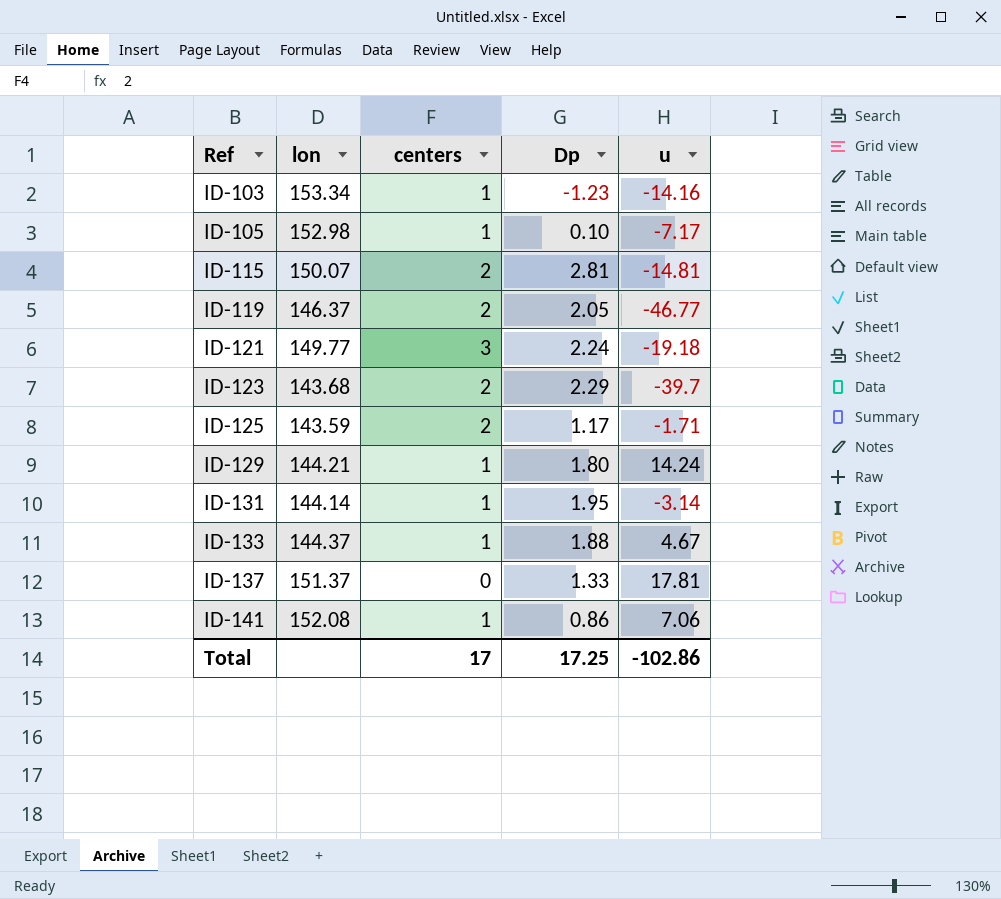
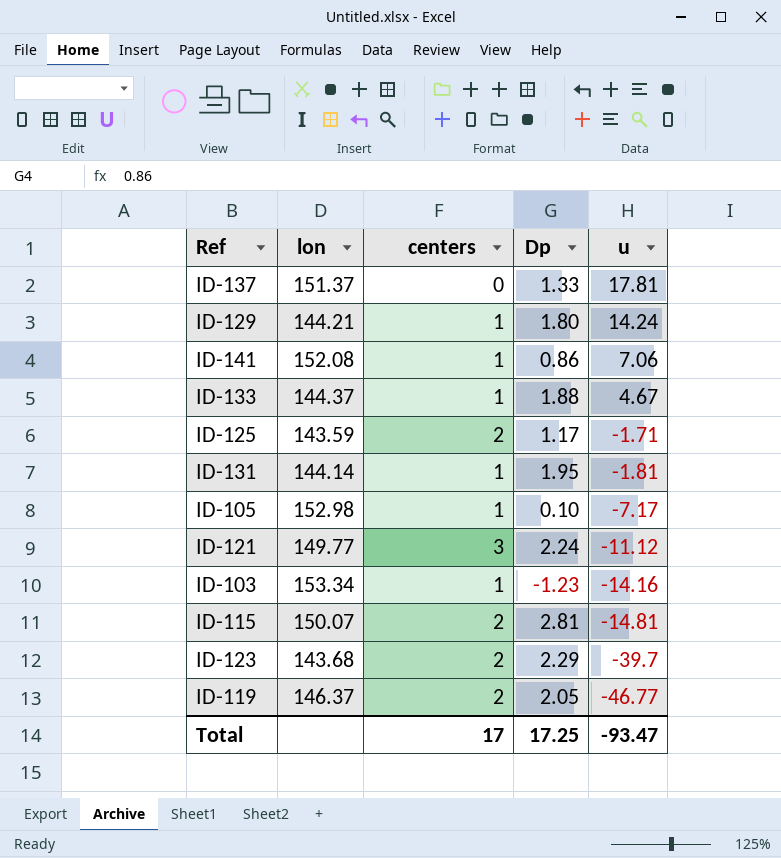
row order: Ref ascending -> u descending
ID-131 | u: -3.14 -> -1.81
ID-121 | u: -19.18 -> -11.12
Total | u: -102.86 -> -93.47

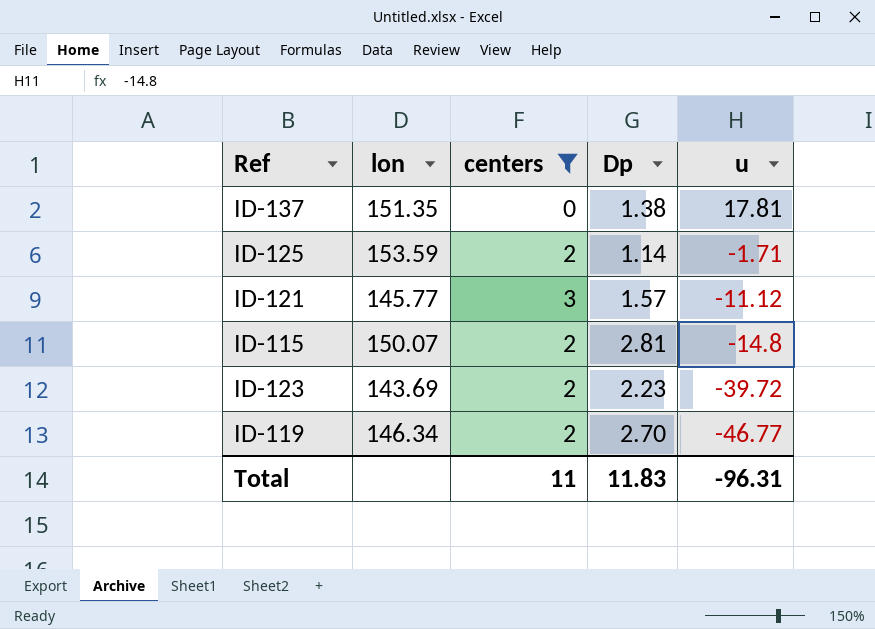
filter: none -> centers != 1
ID-137 | lon: 151.37 -> 151.35
ID-137 | Dp: 1.33 -> 1.38
ID-125 | lon: 143.59 -> 153.59
ID-125 | Dp: 1.17 -> 1.14
ID-121 | lon: 149.77 -> 145.77
ID-121 | Dp: 2.24 -> 1.57
ID-115 | u: -14.81 -> -14.8
ID-123 | lon: 143.68 -> 143.69
ID-123 | Dp: 2.29 -> 2.23
ID-123 | u: -39.7 -> -39.72
ID-119 | lon: 146.37 -> 146.34
ID-119 | Dp: 2.05 -> 2.70
Total | centers: 17 -> 11
Total | Dp: 17.25 -> 11.83
Total | u: -93.47 -> -96.31

